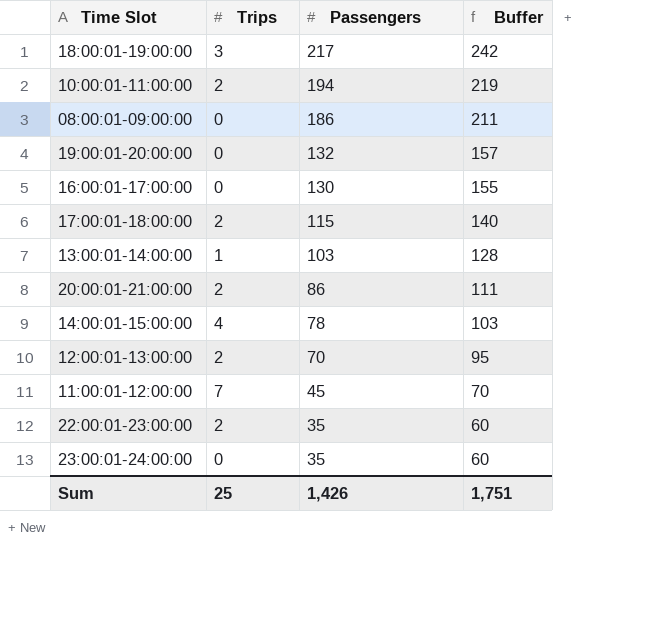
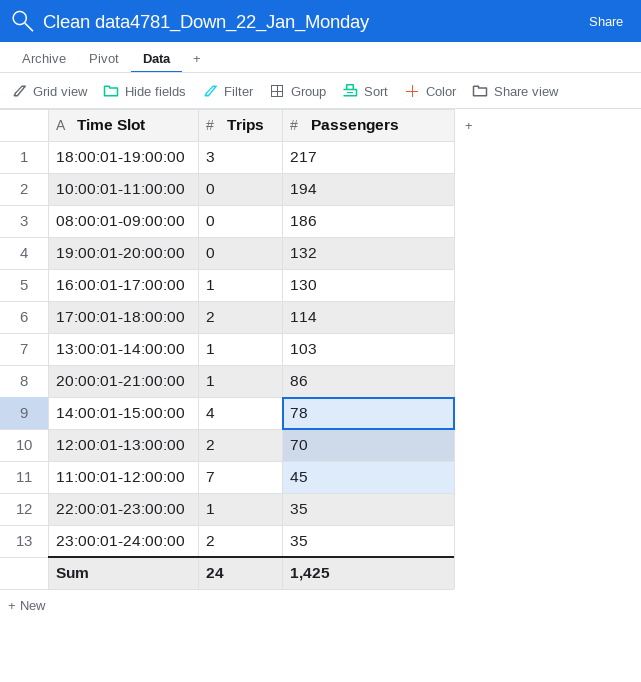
column Buffer | formula: [Passengers] + 25 -> none
10:00:01-11:00:00 | Trips: 2 -> 0
16:00:01-17:00:00 | Trips: 0 -> 1
17:00:01-18:00:00 | Passengers: 115 -> 114
20:00:01-21:00:00 | Trips: 2 -> 1
22:00:01-23:00:00 | Trips: 2 -> 1
23:00:01-24:00:00 | Trips: 0 -> 2
Sum | Trips: 25 -> 24
Sum | Passengers: 1,426 -> 1,425

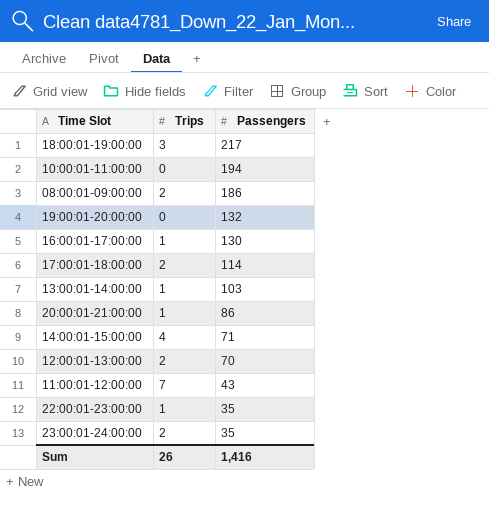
08:00:01-09:00:00 | Trips: 0 -> 2
14:00:01-15:00:00 | Passengers: 78 -> 71
11:00:01-12:00:00 | Passengers: 45 -> 43
Sum | Trips: 24 -> 26
Sum | Passengers: 1,425 -> 1,416

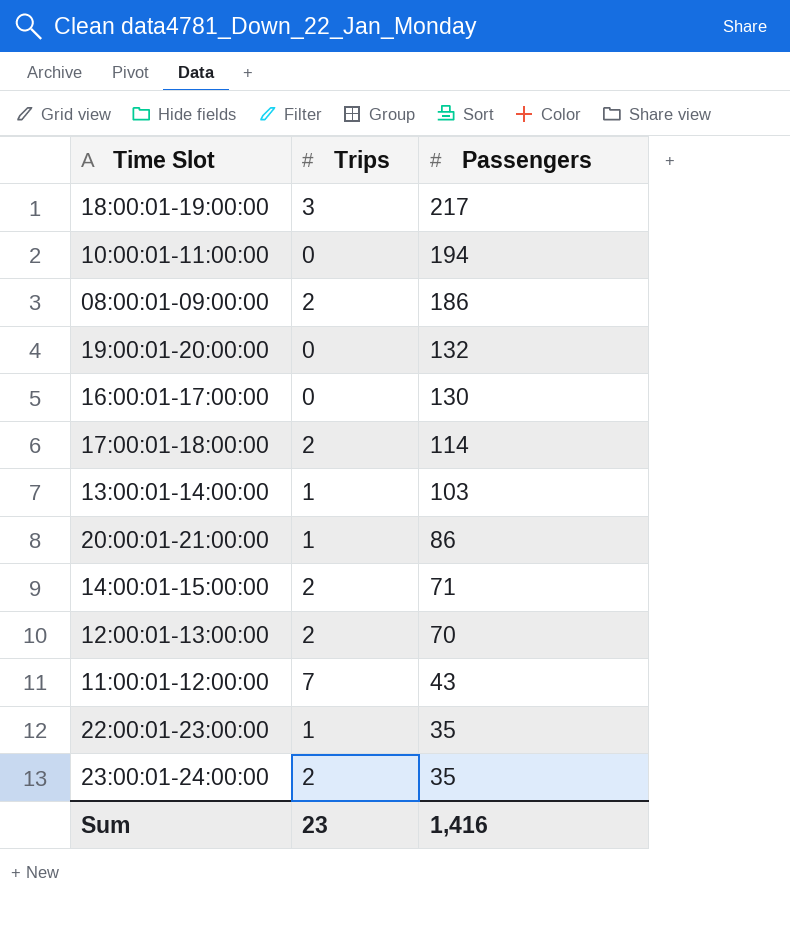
16:00:01-17:00:00 | Trips: 1 -> 0
14:00:01-15:00:00 | Trips: 4 -> 2
Sum | Trips: 26 -> 23

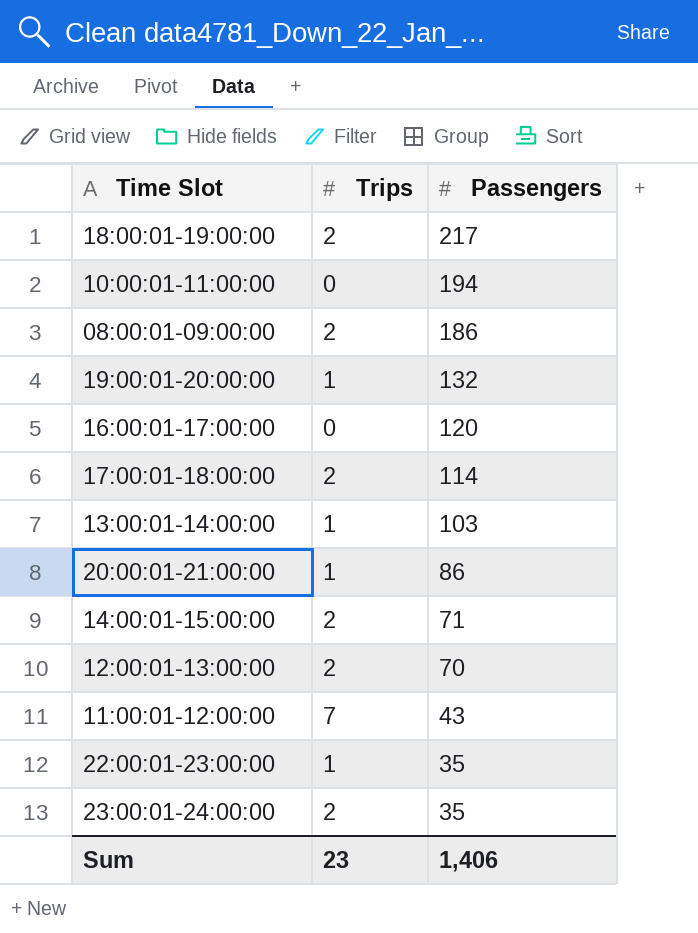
18:00:01-19:00:00 | Trips: 3 -> 2
19:00:01-20:00:00 | Trips: 0 -> 1
16:00:01-17:00:00 | Passengers: 130 -> 120
Sum | Passengers: 1,416 -> 1,406

